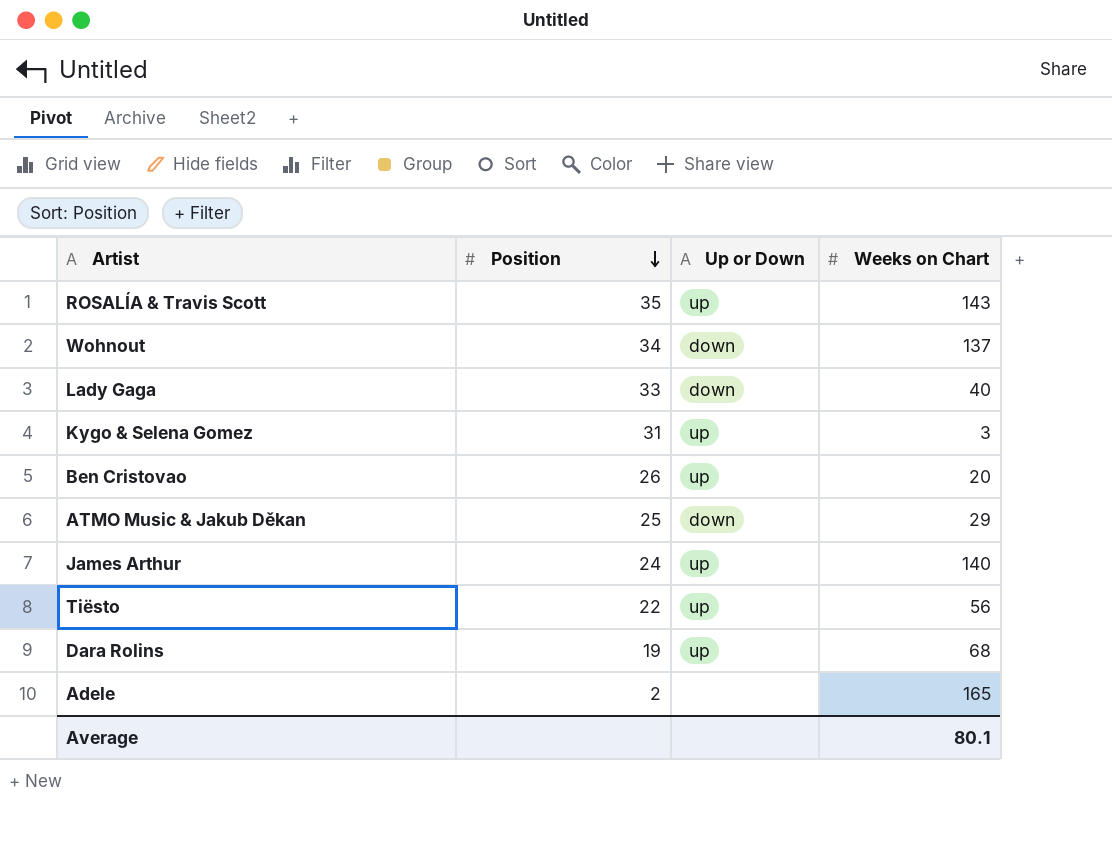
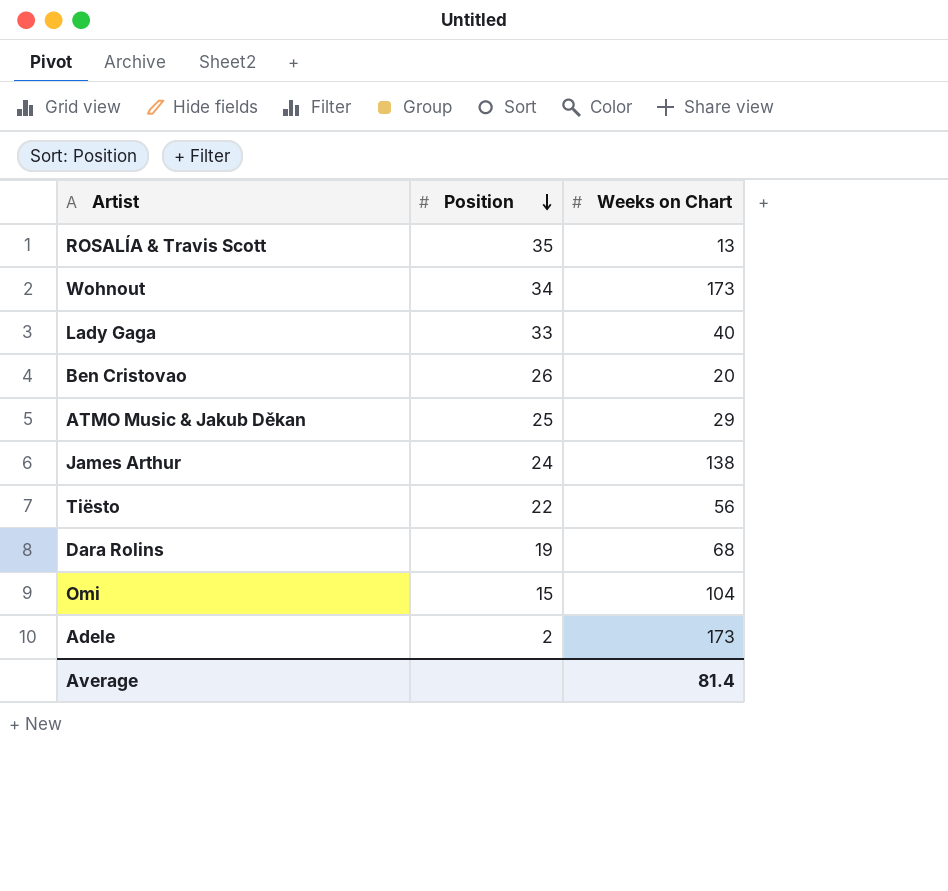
column Up or Down | position: 3 -> none
row Kygo & Selena Gomez: 31 | up | 3 -> none
ROSALÍA & Travis Scott | Weeks on Chart: 143 -> 13
Wohnout | Weeks on Chart: 137 -> 173
James Arthur | Weeks on Chart: 140 -> 138
row Omi: none -> 15 | 104
Adele | Weeks on Chart: 165 -> 173
Average | Weeks on Chart: 80.1 -> 81.4

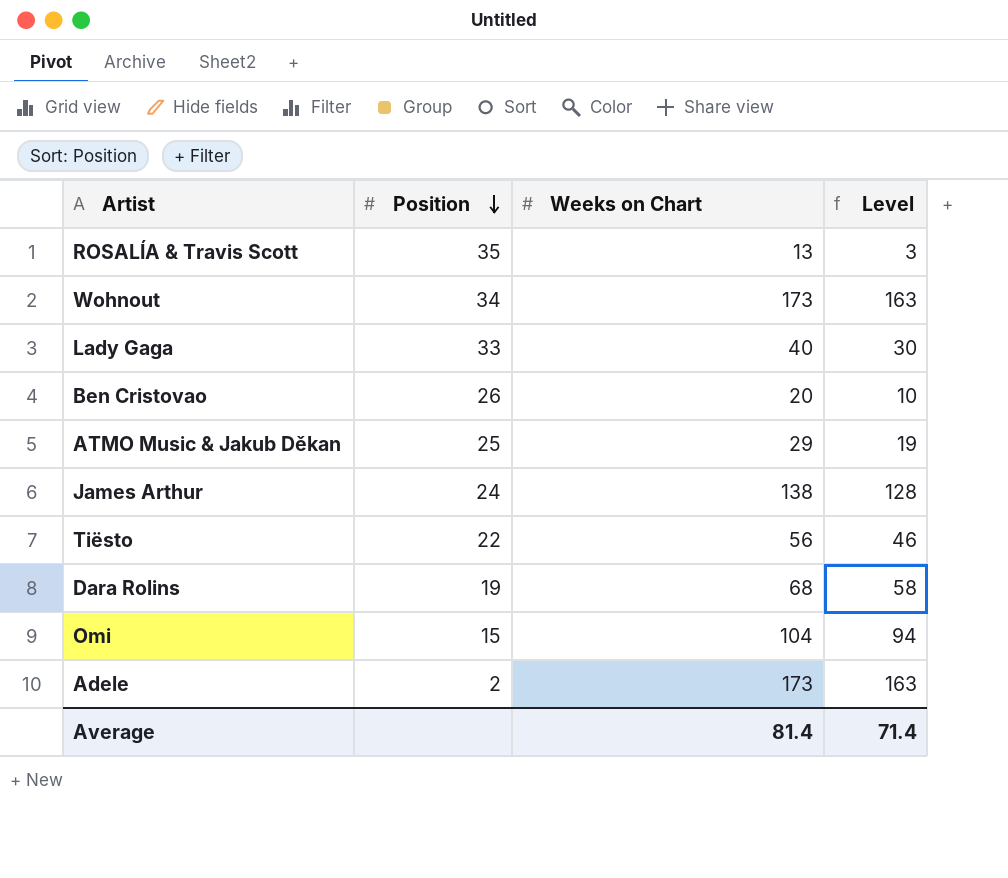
column Level | formula: none -> [Weeks on Chart] - 10

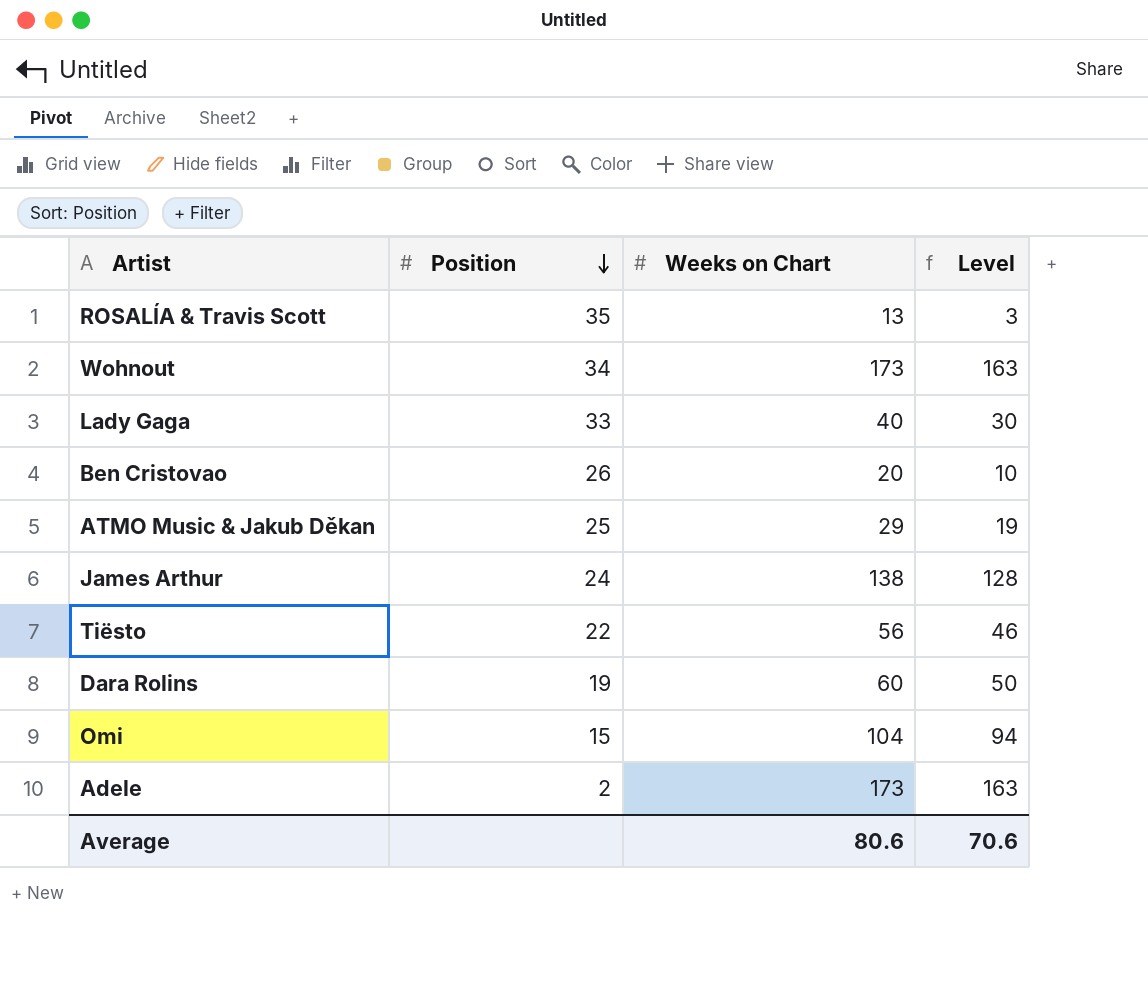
Dara Rolins | Weeks on Chart: 68 -> 60
Dara Rolins | Level: 58 -> 50
Average | Weeks on Chart: 81.4 -> 80.6
Average | Level: 71.4 -> 70.6

